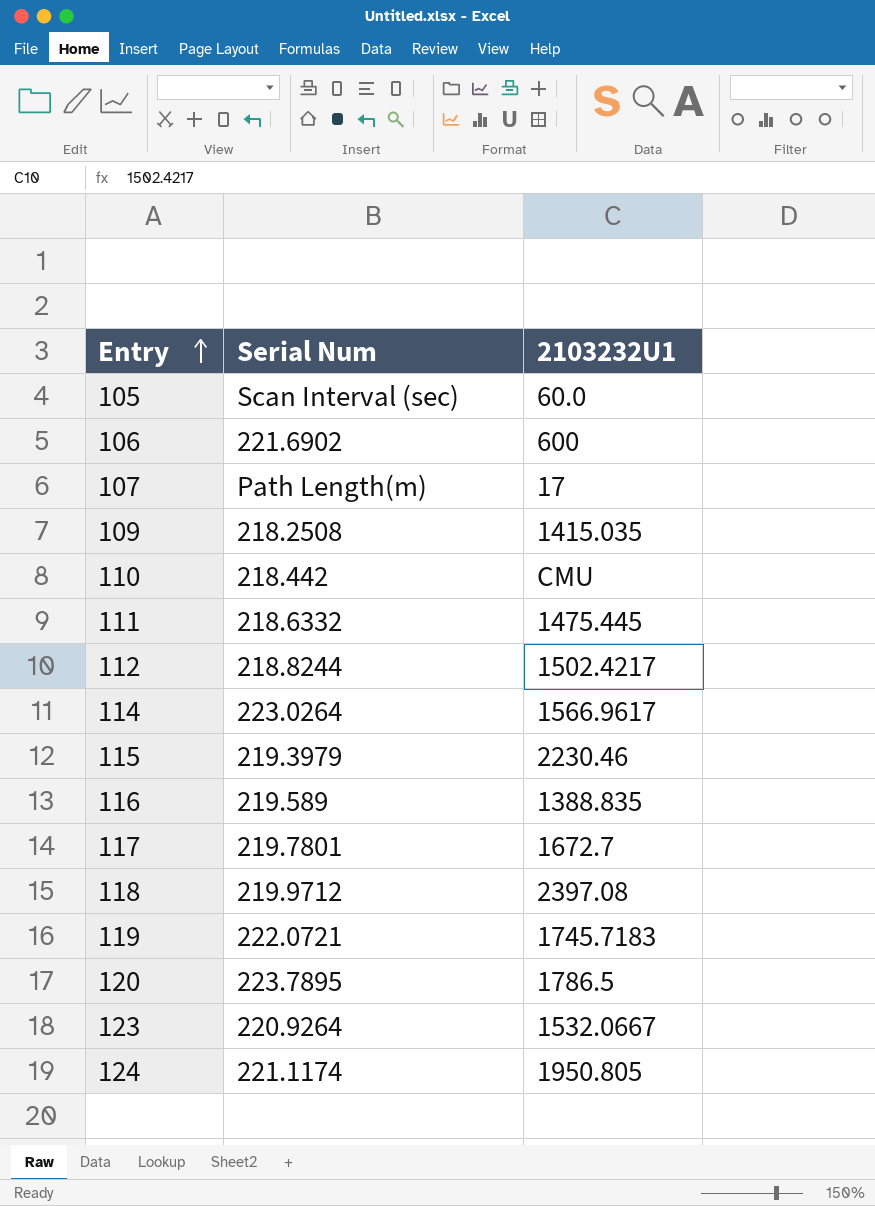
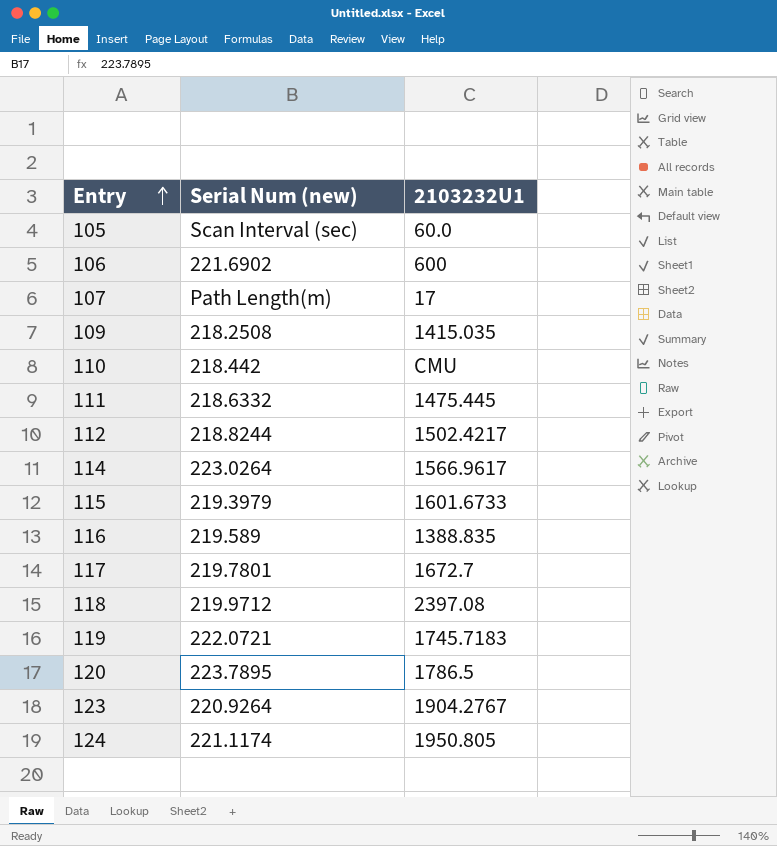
column name: Serial Num -> Serial Num (new)
115 | 2103232U1: 2230.46 -> 1601.6733
123 | 2103232U1: 1532.0667 -> 1904.2767

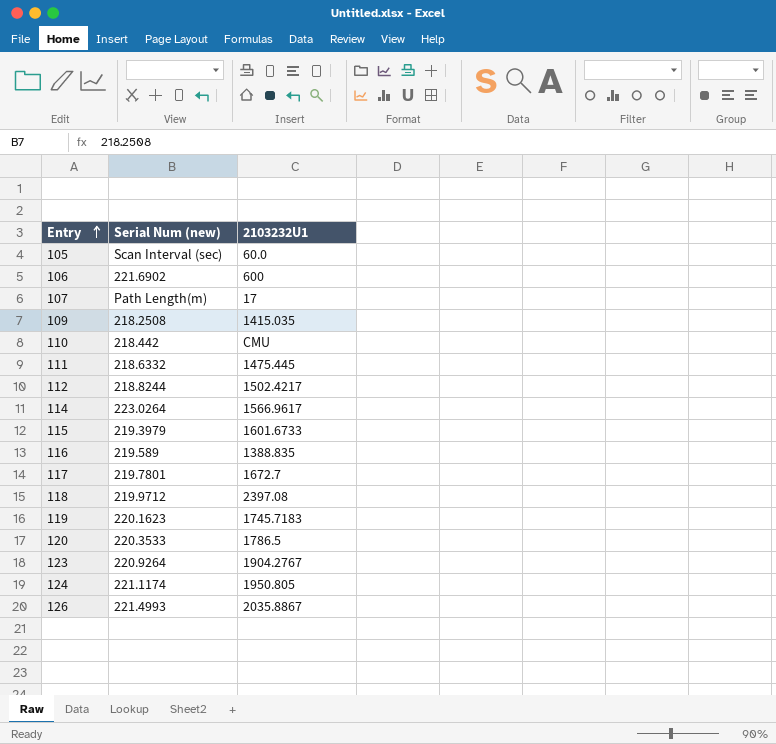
119 | Serial Num (new): 222.0721 -> 220.1623
120 | Serial Num (new): 223.7895 -> 220.3533
row 126: none -> 221.4993 | 2035.8867

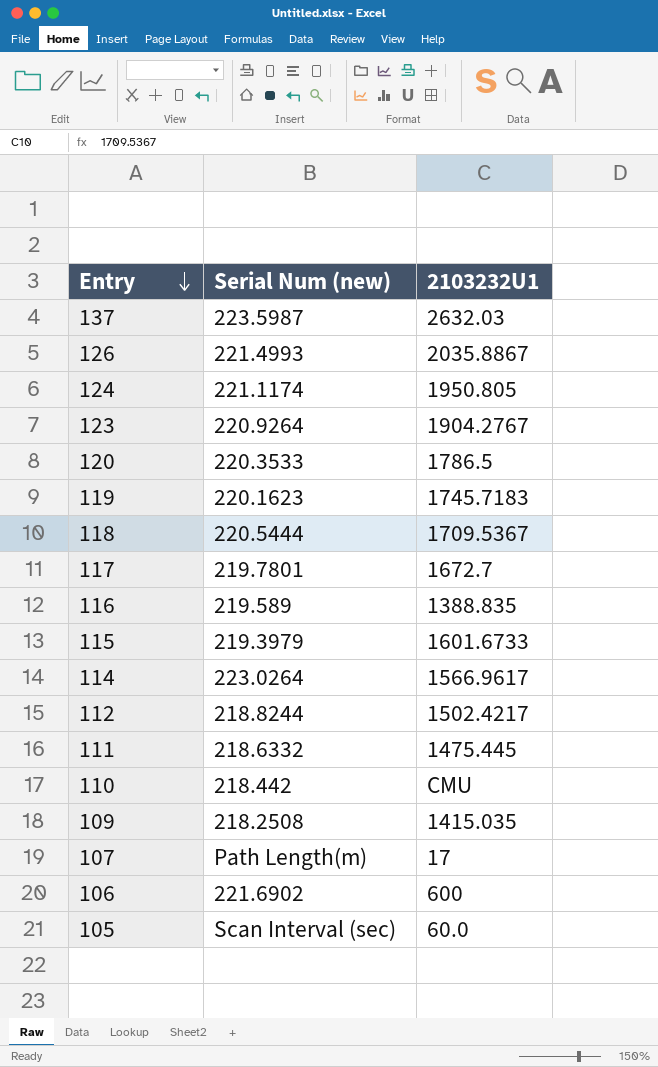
row order: Entry ascending -> Entry descending
row 137: none -> 223.5987 | 2632.03
118 | Serial Num (new): 219.9712 -> 220.5444
118 | 2103232U1: 2397.08 -> 1709.5367

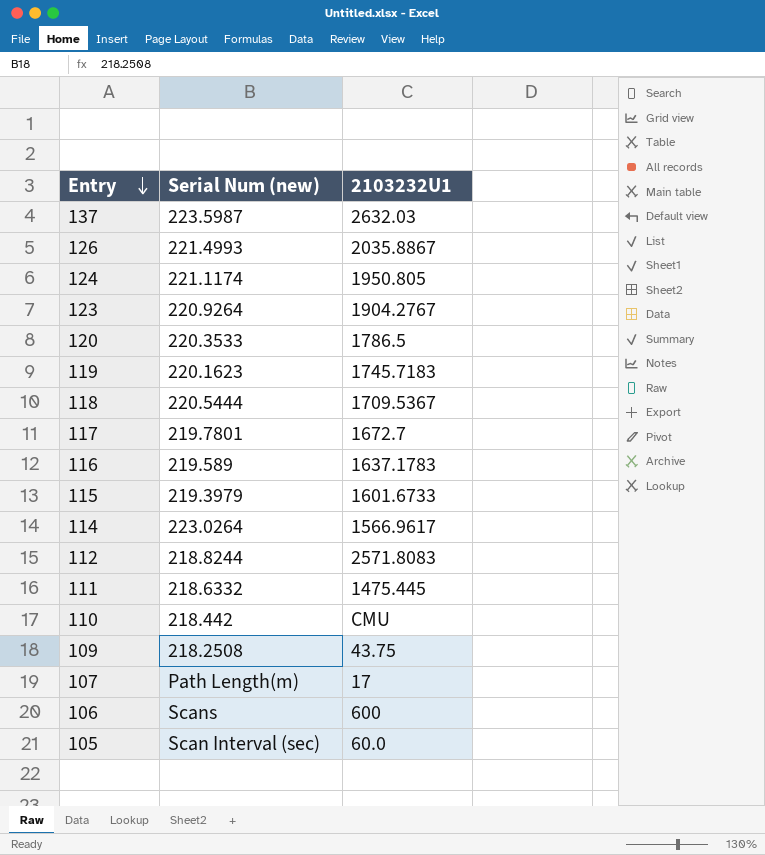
116 | 2103232U1: 1388.835 -> 1637.1783
112 | 2103232U1: 1502.4217 -> 2571.8083
109 | 2103232U1: 1415.035 -> 43.75
106 | Serial Num (new): 221.6902 -> Scans

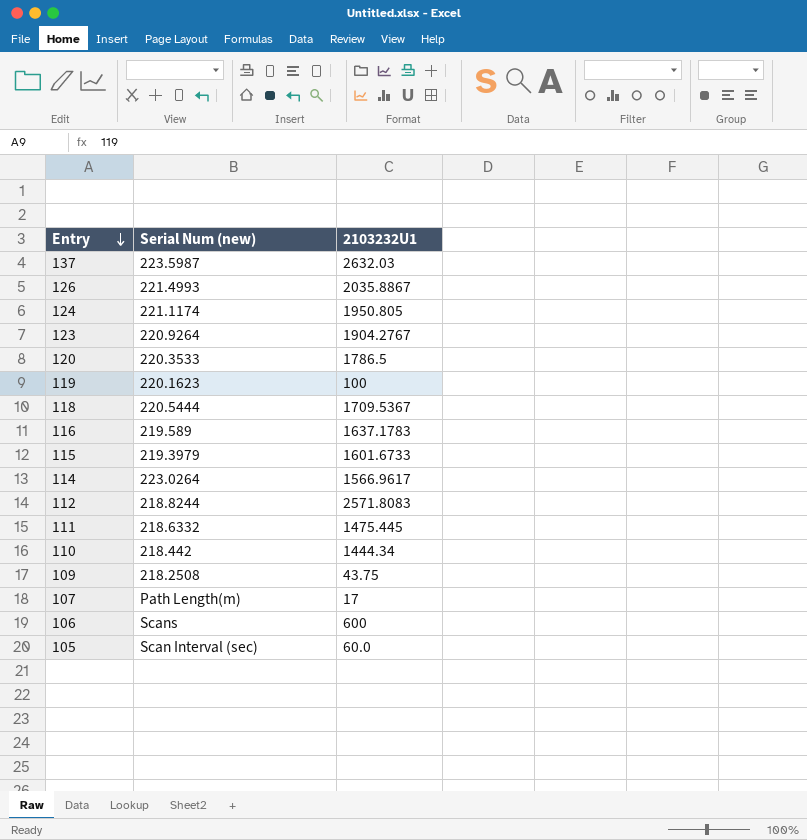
row 117: 219.7801 | 1672.7 -> none
119 | 2103232U1: 1745.7183 -> 100
110 | 2103232U1: CMU -> 1444.34

